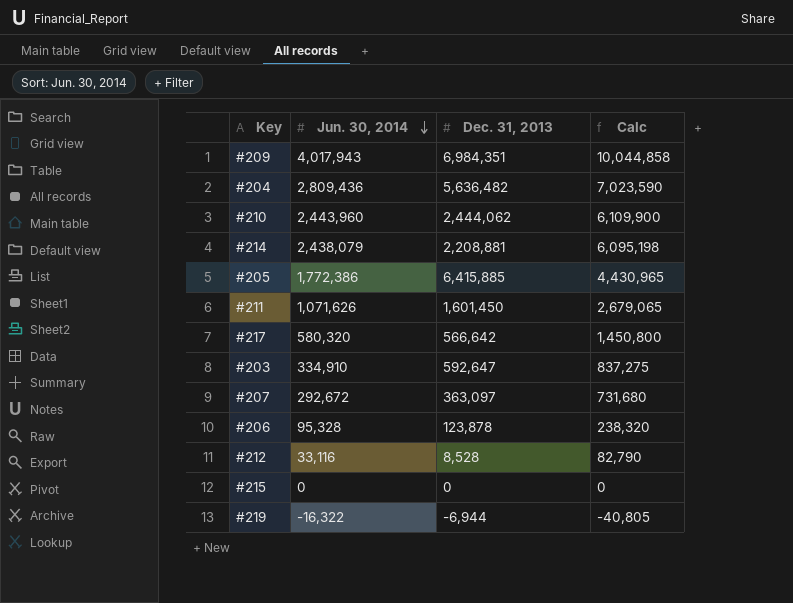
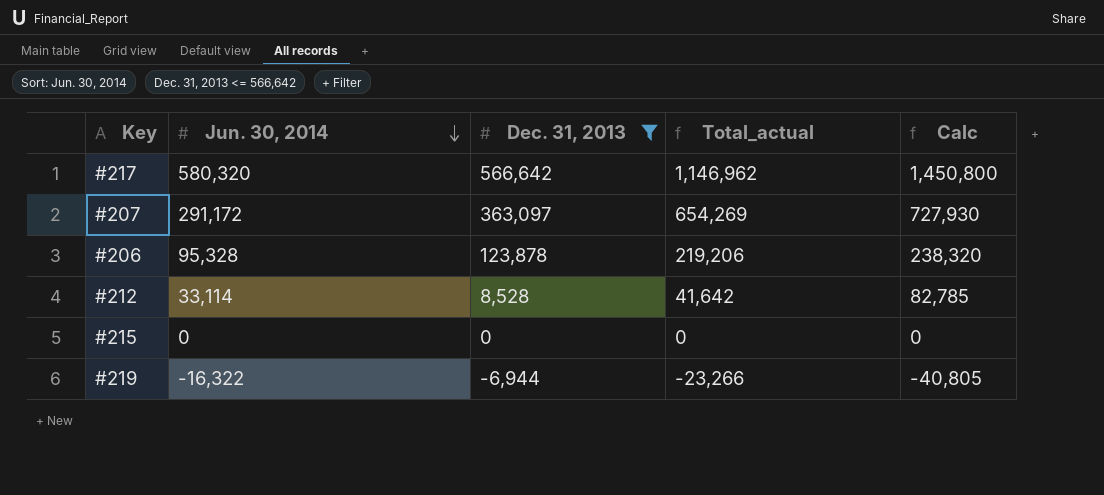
filter: none -> Dec. 31, 2013 <= 566,642
column Total_actual | formula: none -> [Jun. 30, 2014] + [Dec. 31, 2013]
#207 | Jun. 30, 2014: 292,672 -> 291,172
#207 | Calc: 731,680 -> 727,930
#212 | Jun. 30, 2014: 33,116 -> 33,114
#212 | Calc: 82,790 -> 82,785

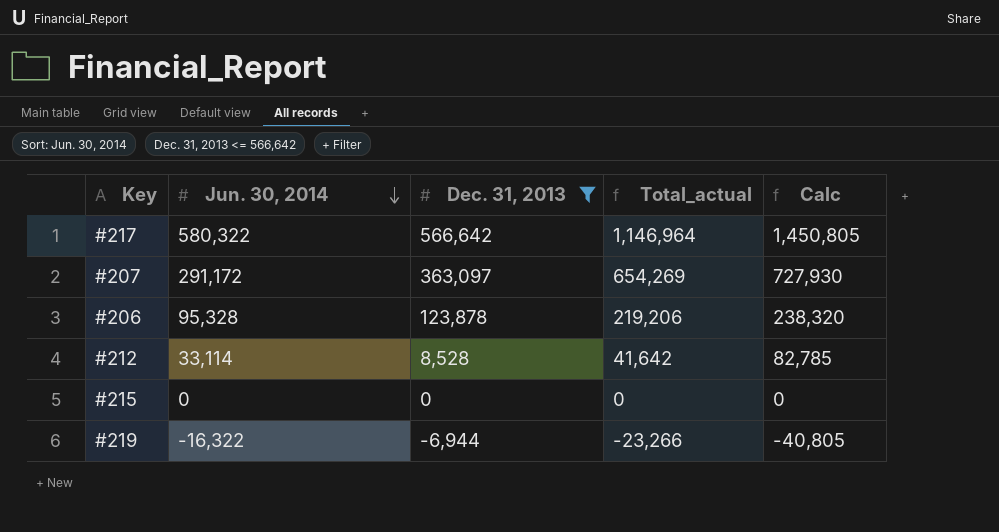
#217 | Jun. 30, 2014: 580,320 -> 580,322
#217 | Total_actual: 1,146,962 -> 1,146,964
#217 | Calc: 1,450,800 -> 1,450,805

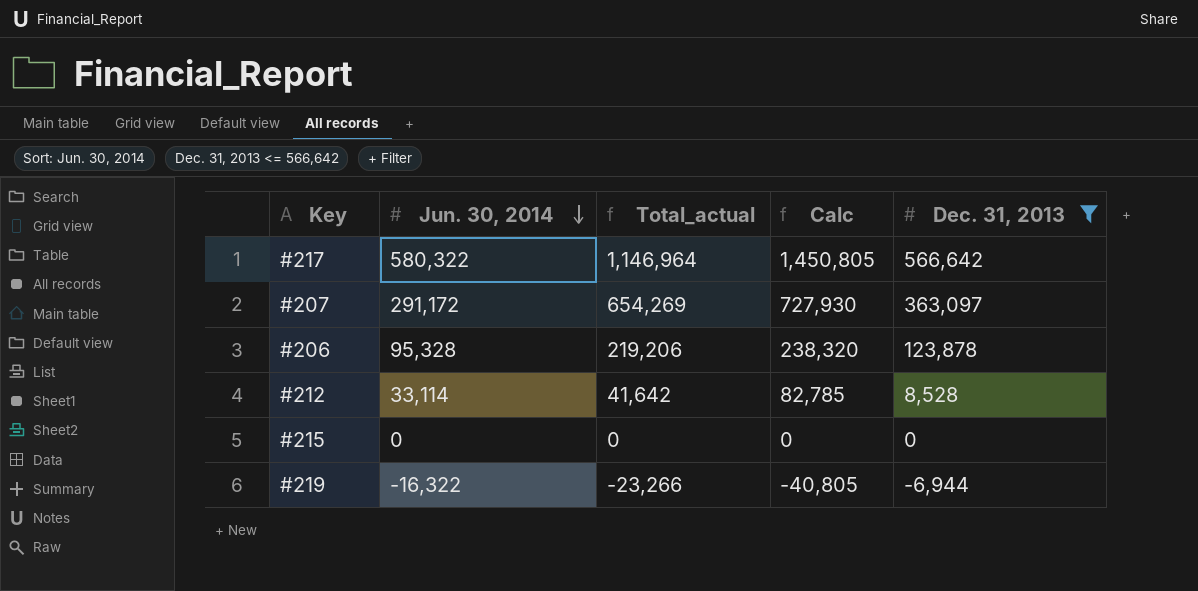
column Dec. 31, 2013 | position: 3 -> 5

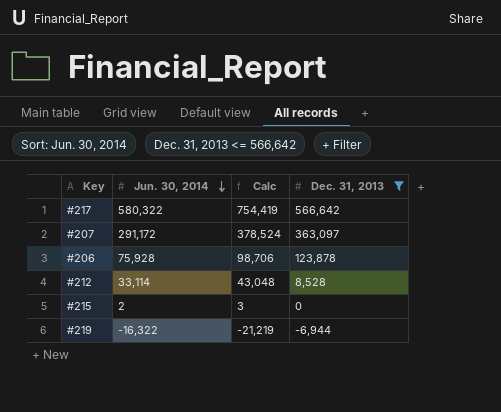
column Total_actual | formula: [Jun. 30, 2014] + [Dec. 31, 2013] -> none
column Calc | formula: [Jun. 30, 2014] * 2.5 -> [Jun. 30, 2014] * 1.3
#206 | Jun. 30, 2014: 95,328 -> 75,928
#215 | Jun. 30, 2014: 0 -> 2

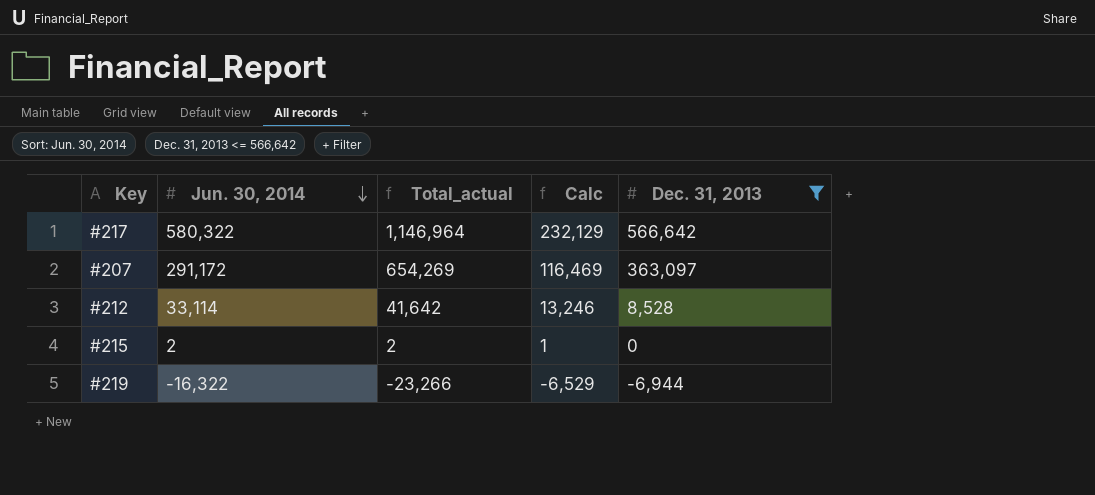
column Total_actual | formula: none -> [Jun. 30, 2014] + [Dec. 31, 2013]
column Calc | formula: [Jun. 30, 2014] * 1.3 -> [Jun. 30, 2014] * 0.4
row #206: 75,928 | 98,706 | 123,878 -> none

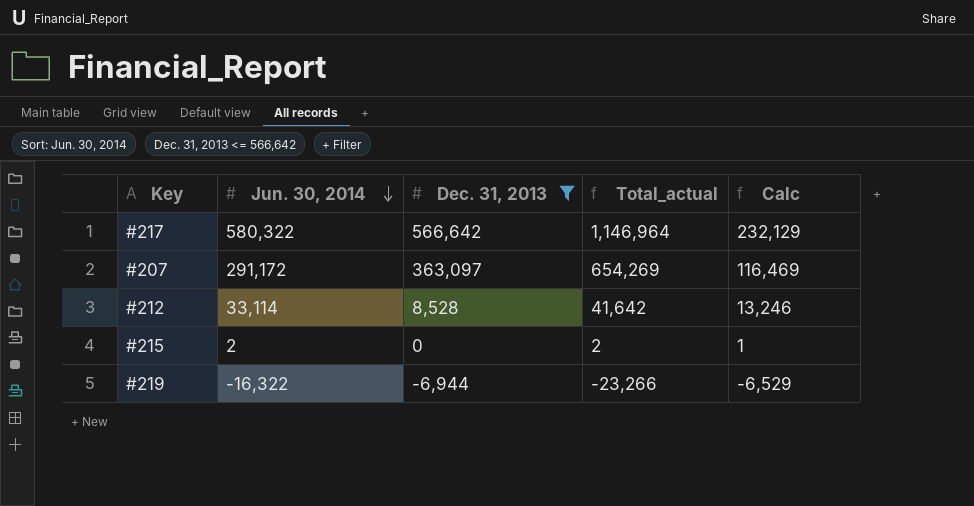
column Dec. 31, 2013 | position: 5 -> 3

